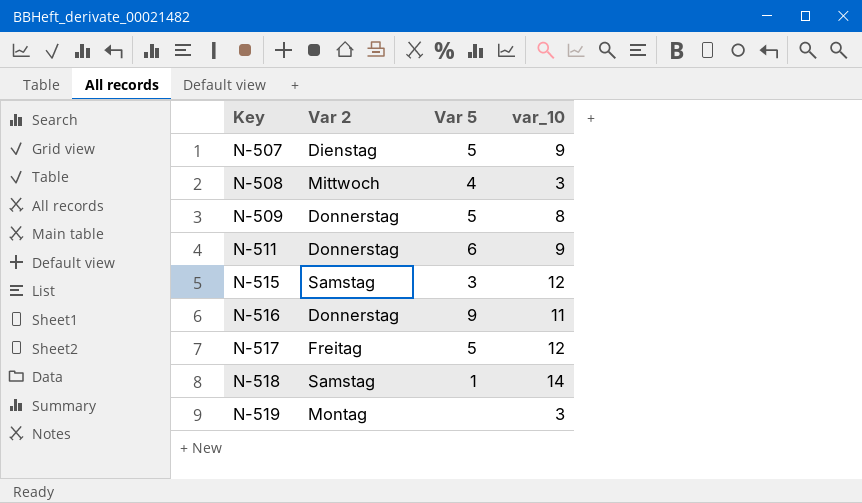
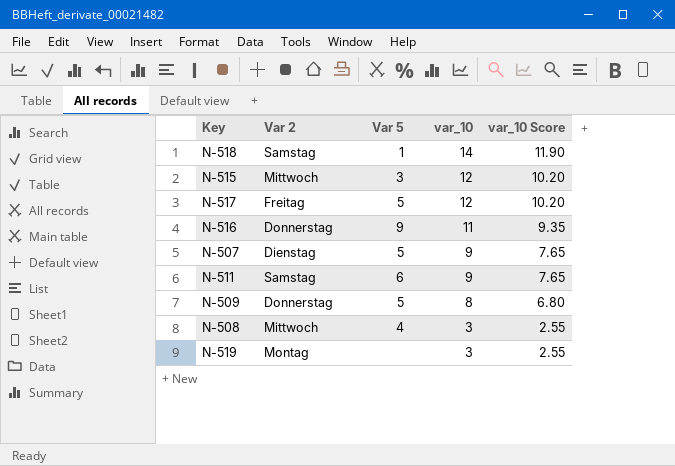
row order: Key ascending -> var_10 descending
column var_10 Score | formula: none -> [var_10] * 0.85
N-515 | Var 2: Samstag -> Mittwoch
N-511 | Var 2: Donnerstag -> Samstag

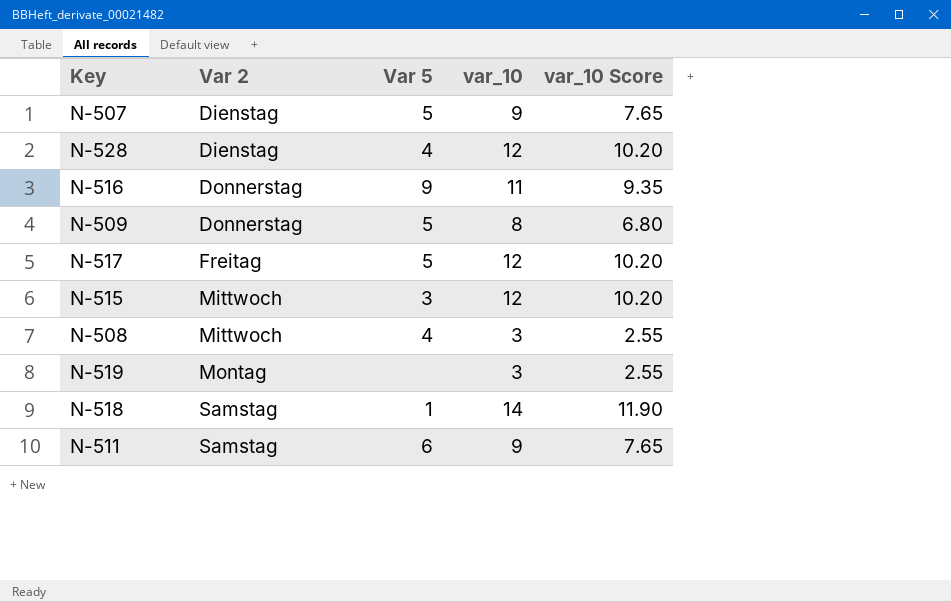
row order: var_10 descending -> Var 2 ascending
row N-528: none -> Dienstag | 4 | 12 | 10.20

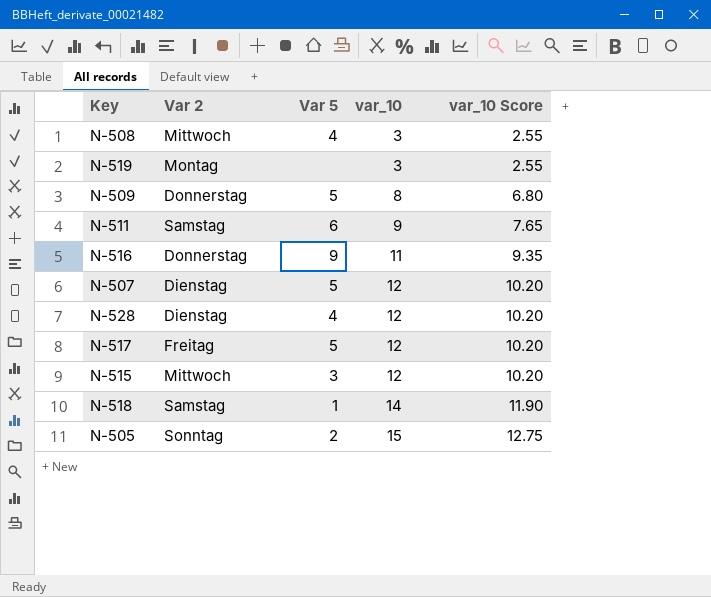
row order: Var 2 ascending -> var_10 ascending
N-507 | var_10: 9 -> 12
N-507 | var_10 Score: 7.65 -> 10.20
row N-505: none -> Sonntag | 2 | 15 | 12.75

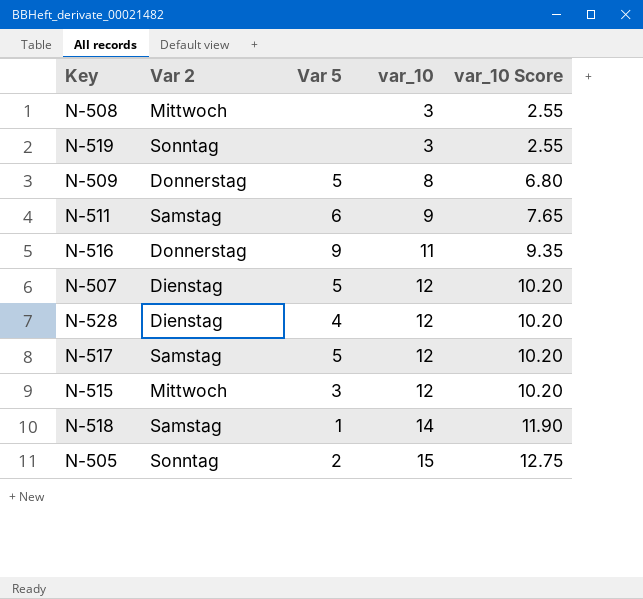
N-508 | Var 5: 4 -> none
N-519 | Var 2: Montag -> Sonntag
N-517 | Var 2: Freitag -> Samstag

